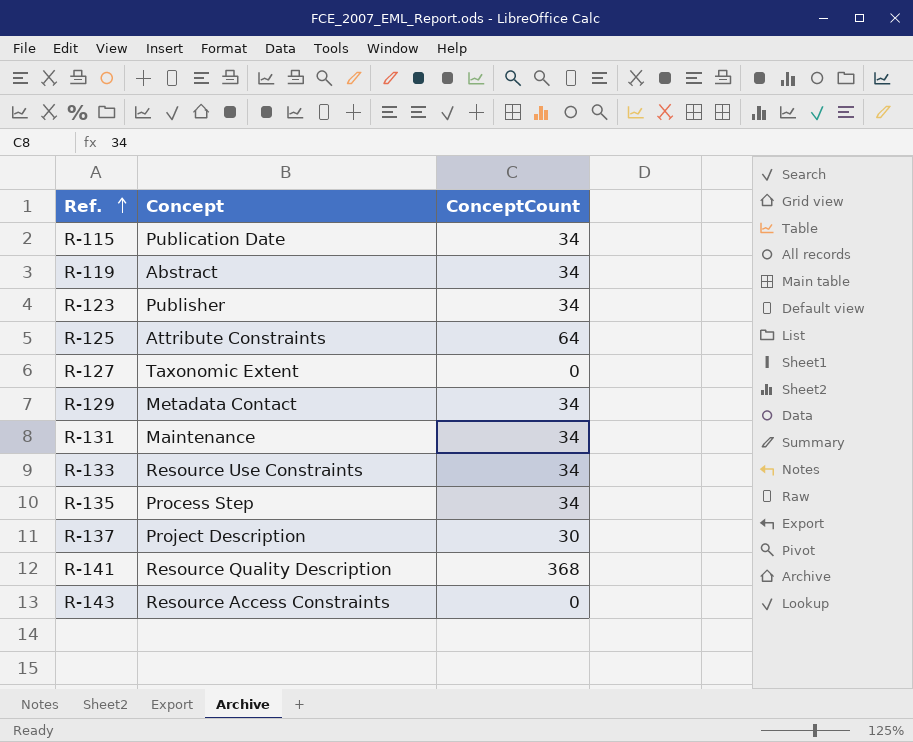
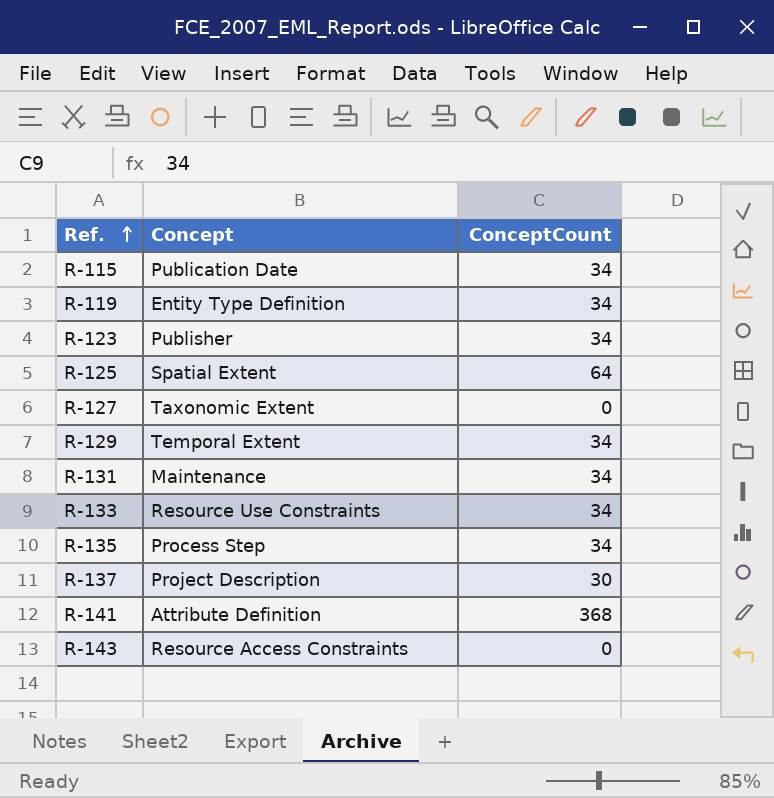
R-119 | Concept: Abstract -> Entity Type Definition
R-125 | Concept: Attribute Constraints -> Spatial Extent
R-129 | Concept: Metadata Contact -> Temporal Extent
R-141 | Concept: Resource Quality Description -> Attribute Definition

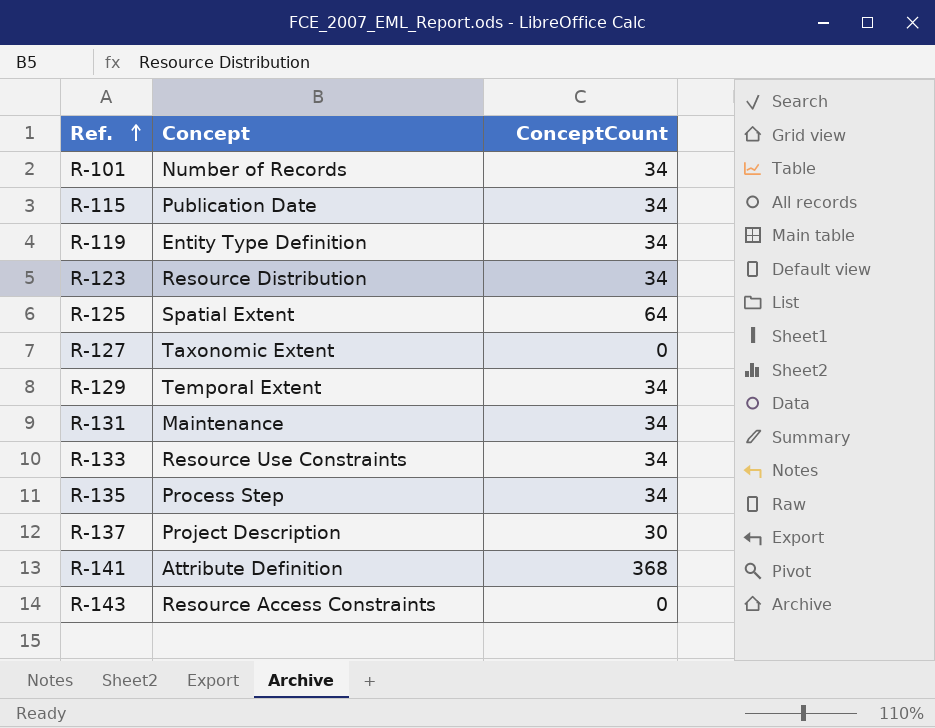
row R-101: none -> Number of Records | 34
R-123 | Concept: Publisher -> Resource Distribution

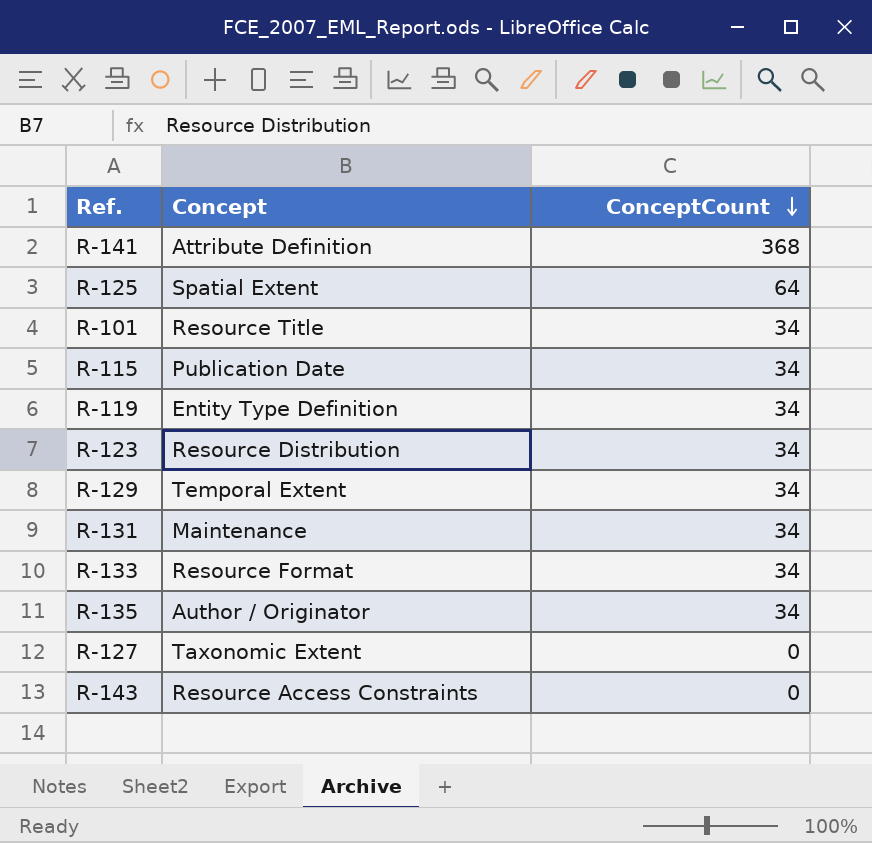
row order: Ref. ascending -> ConceptCount descending
row R-137: Project Description | 30 -> none
R-101 | Concept: Number of Records -> Resource Title
R-133 | Concept: Resource Use Constraints -> Resource Format
R-135 | Concept: Process Step -> Author / Originator

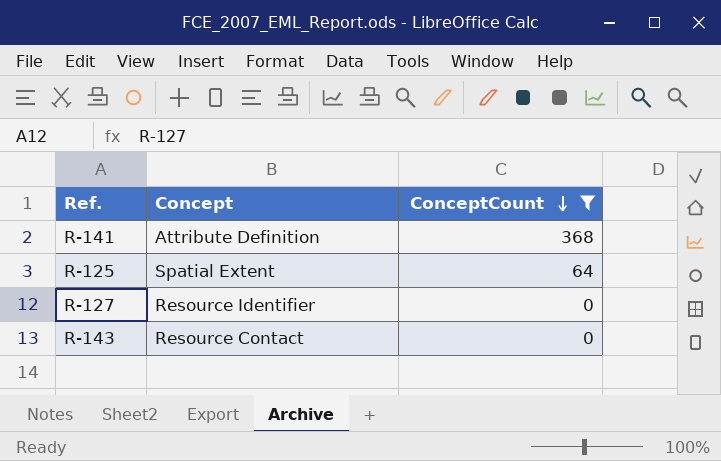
filter: none -> ConceptCount != 34
R-127 | Concept: Taxonomic Extent -> Resource Identifier
R-143 | Concept: Resource Access Constraints -> Resource Contact

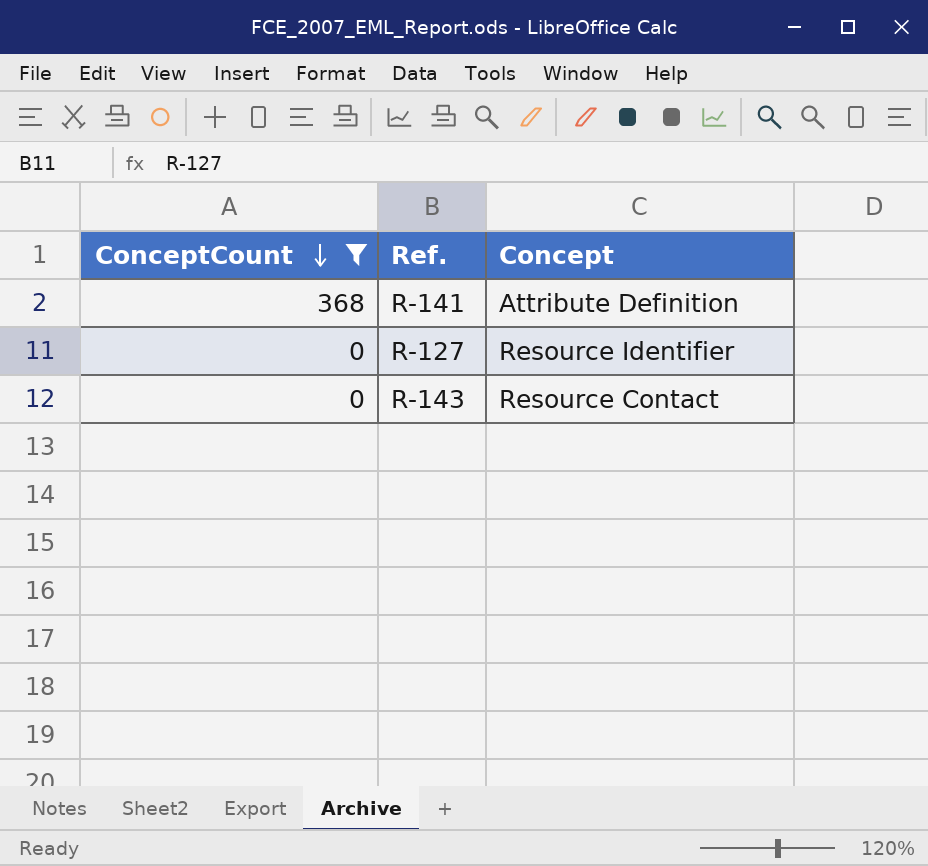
column ConceptCount | position: 3 -> 1
row R-125: Spatial Extent | 64 -> none

